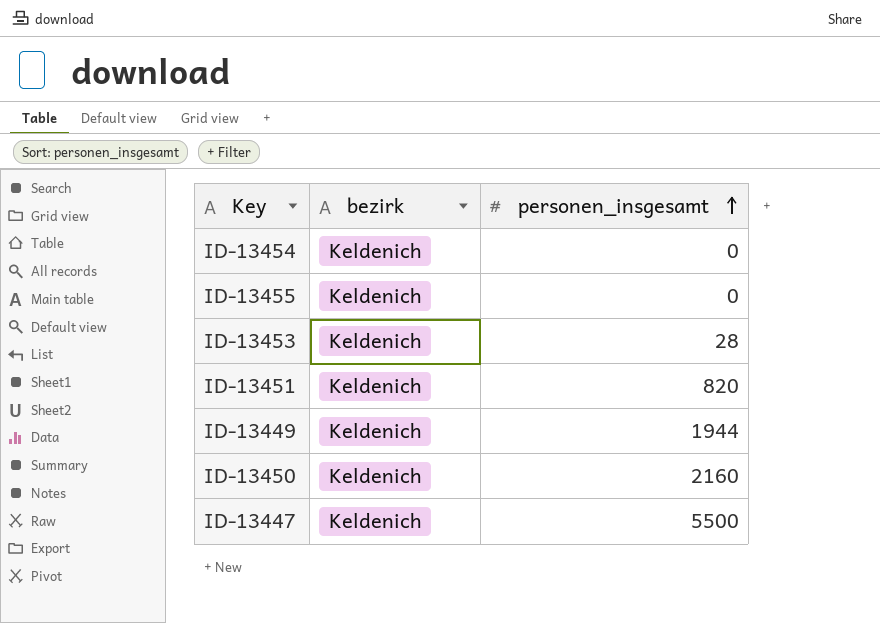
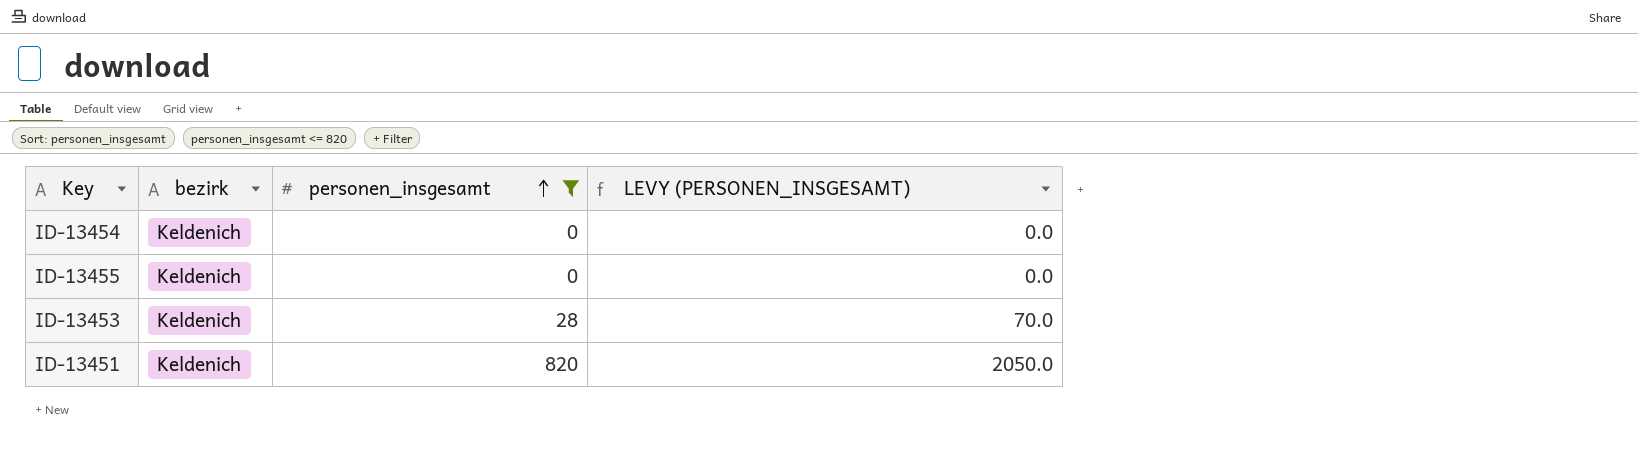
filter: none -> personen_insgesamt <= 820
column LEVY (PERSONEN_INSGESAMT) | formula: none -> [personen_insgesamt] * 2.5

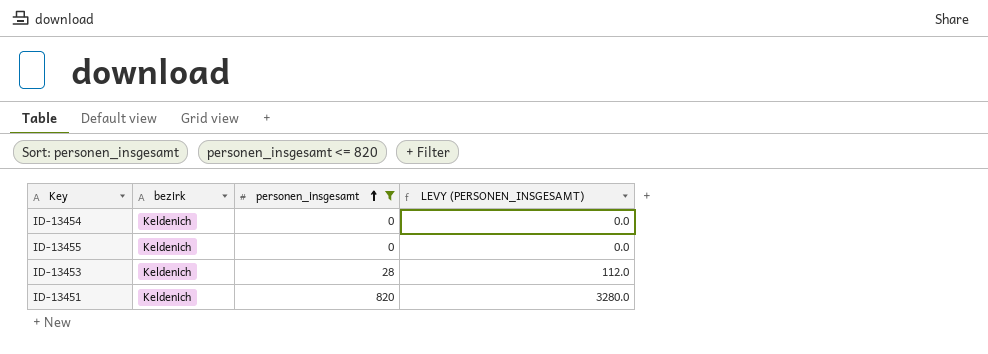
column LEVY (PERSONEN_INSGESAMT) | formula: [personen_insgesamt] * 2.5 -> [personen_insgesamt] * 4

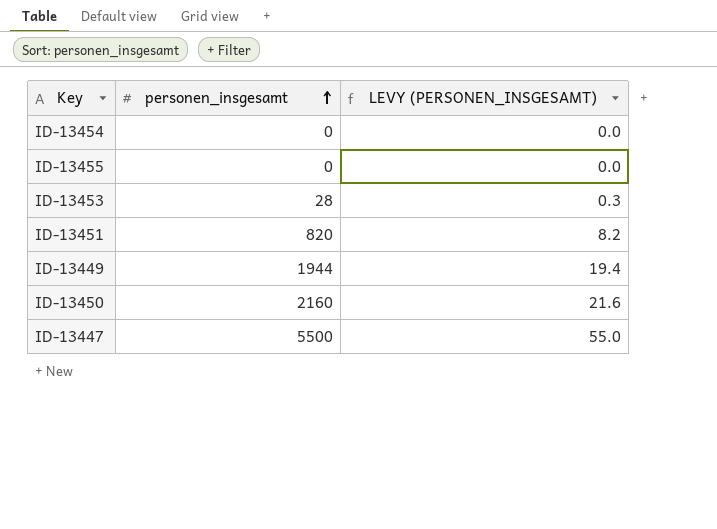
filter: personen_insgesamt <= 820 -> none
column bezirk | position: 2 -> none
column LEVY (PERSONEN_INSGESAMT) | formula: [personen_insgesamt] * 4 -> [personen_insgesamt] * 0.01

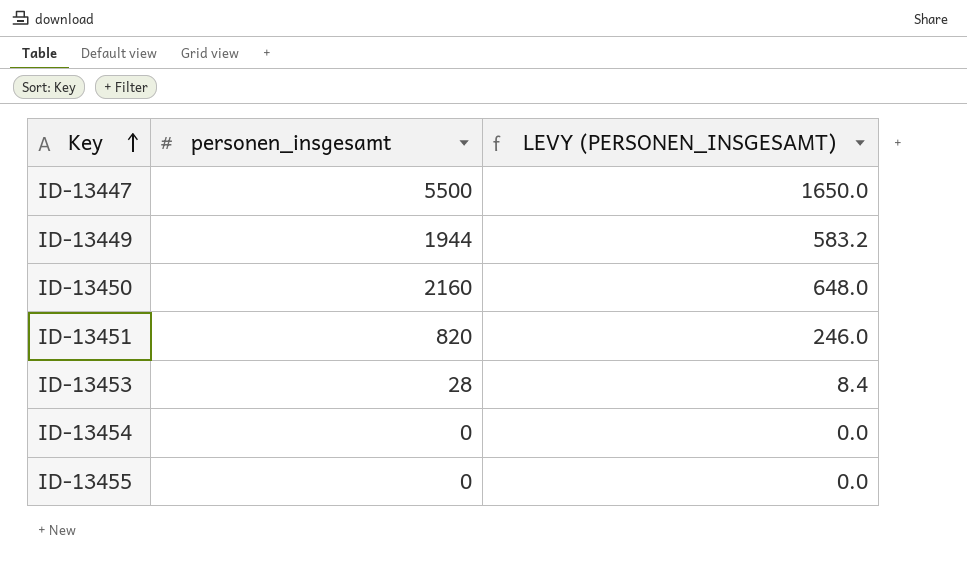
row order: personen_insgesamt ascending -> Key ascending
column LEVY (PERSONEN_INSGESAMT) | formula: [personen_insgesamt] * 0.01 -> [personen_insgesamt] * 0.3

